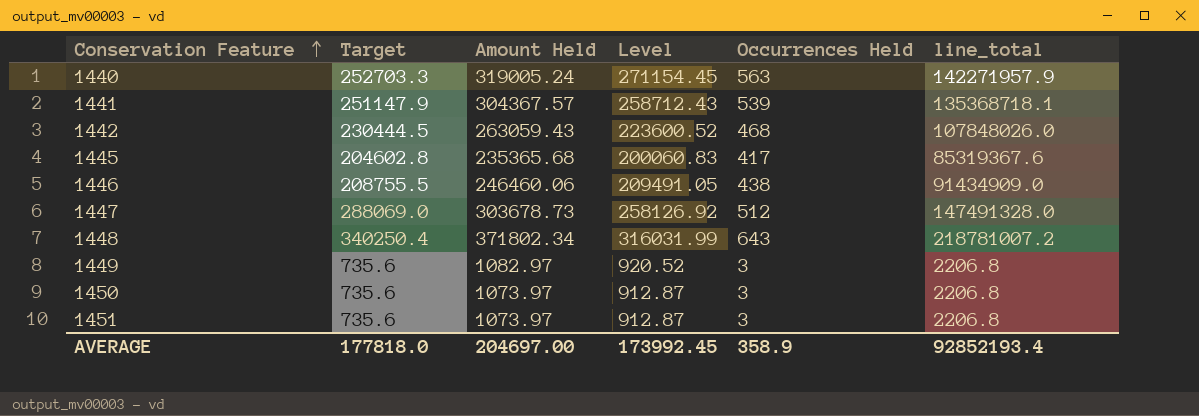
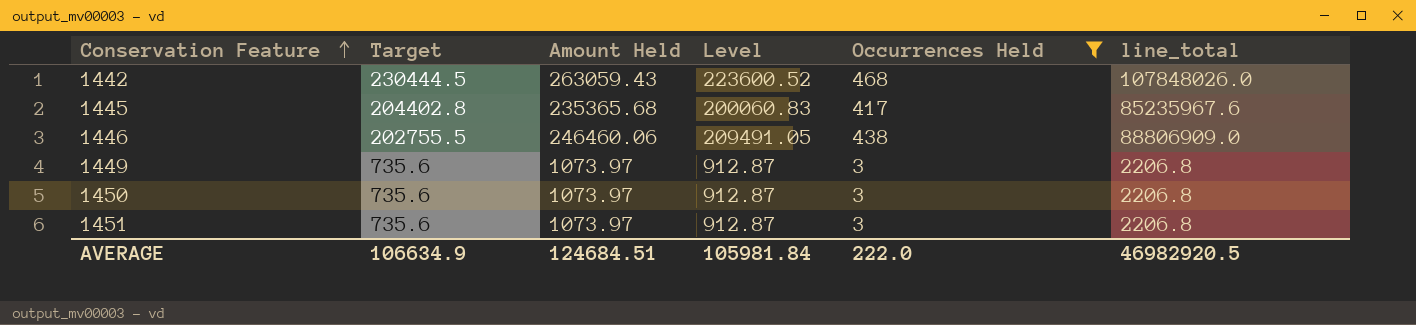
filter: none -> Occurrences Held <= 468
1445 | Target: 204602.8 -> 204402.8
1445 | line_total: 85319367.6 -> 85235967.6
1446 | Target: 208755.5 -> 202755.5
1446 | line_total: 91434909.0 -> 88806909.0
1449 | Amount Held: 1082.97 -> 1073.97
1449 | Level: 920.52 -> 912.87
AVERAGE | Target: 177818.0 -> 106634.9
AVERAGE | Amount Held: 204697.00 -> 124684.51
AVERAGE | Level: 173992.45 -> 105981.84
AVERAGE | Occurrences Held: 358.9 -> 222.0
AVERAGE | line_total: 92852193.4 -> 46982920.5

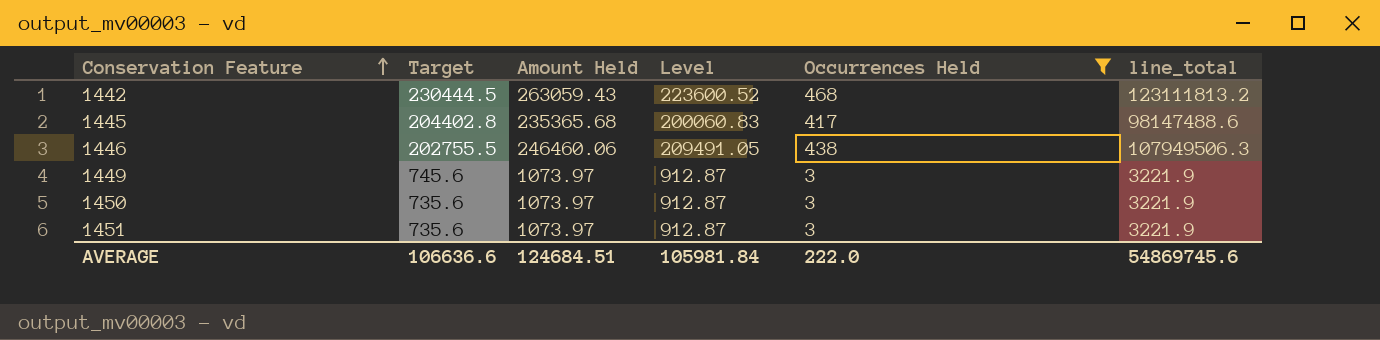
column line_total | formula: [Target] * [Occurrences Held] -> [Amount Held] * [Occurrences Held]
1449 | Target: 735.6 -> 745.6
AVERAGE | Target: 106634.9 -> 106636.6
AVERAGE | line_total: 46982920.5 -> 54869745.6

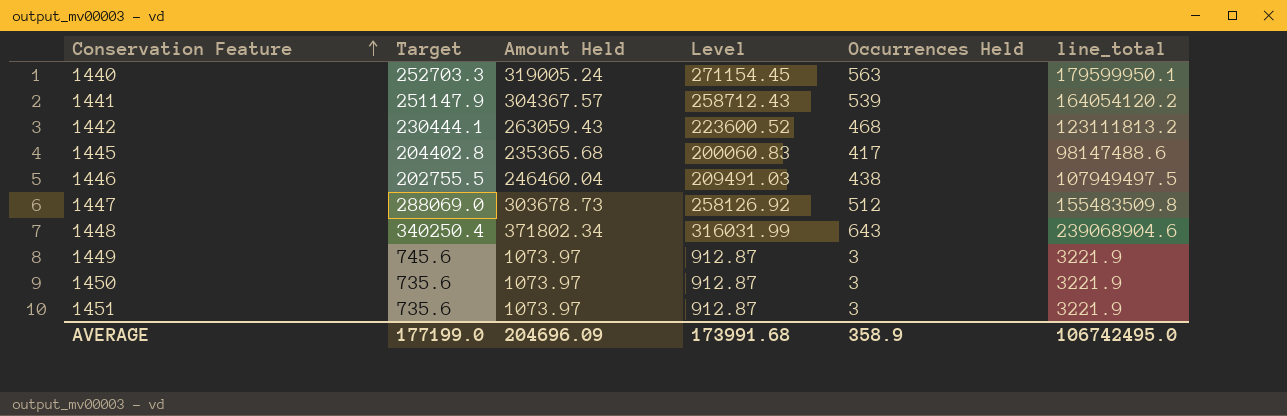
filter: Occurrences Held <= 468 -> none
1442 | Target: 230444.5 -> 230444.1
1446 | Amount Held: 246460.06 -> 246460.04
1446 | Level: 209491.05 -> 209491.03
1446 | line_total: 107949506.3 -> 107949497.5
AVERAGE | Target: 106636.6 -> 177199.0
AVERAGE | Amount Held: 124684.51 -> 204696.09
AVERAGE | Level: 105981.84 -> 173991.68
AVERAGE | Occurrences Held: 222.0 -> 358.9
AVERAGE | line_total: 54869745.6 -> 106742495.0

